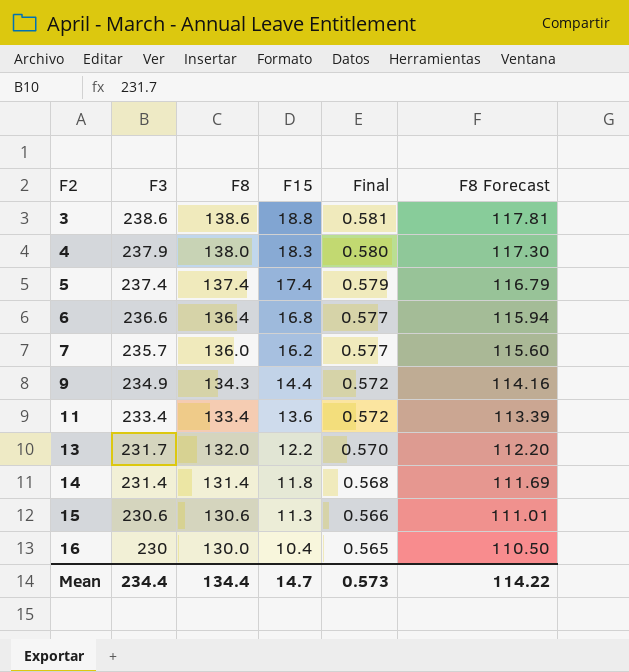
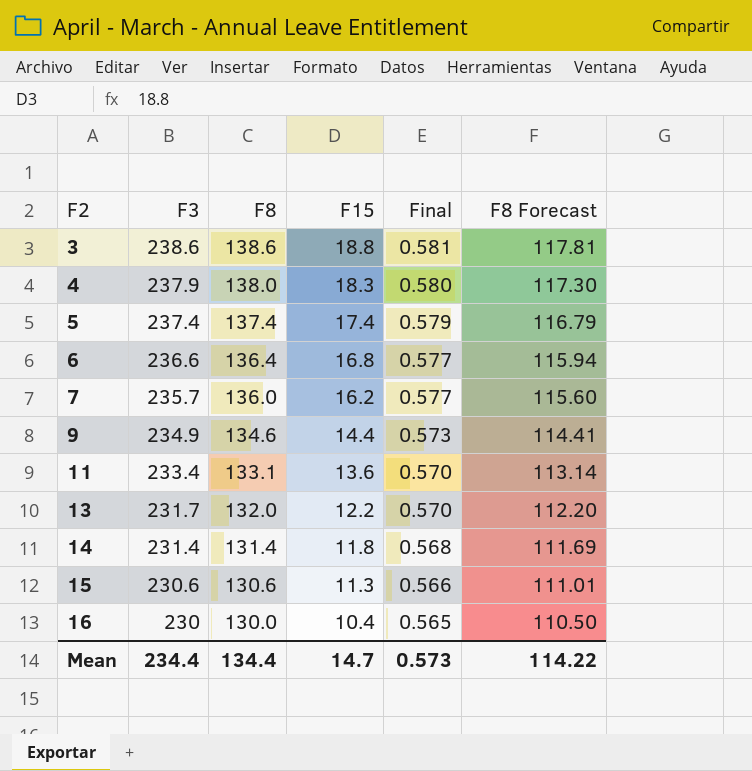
9 | F8: 134.3 -> 134.6
9 | Final: 0.572 -> 0.573
9 | F8 Forecast: 114.16 -> 114.41
11 | F8: 133.4 -> 133.1
11 | Final: 0.572 -> 0.570
11 | F8 Forecast: 113.39 -> 113.14

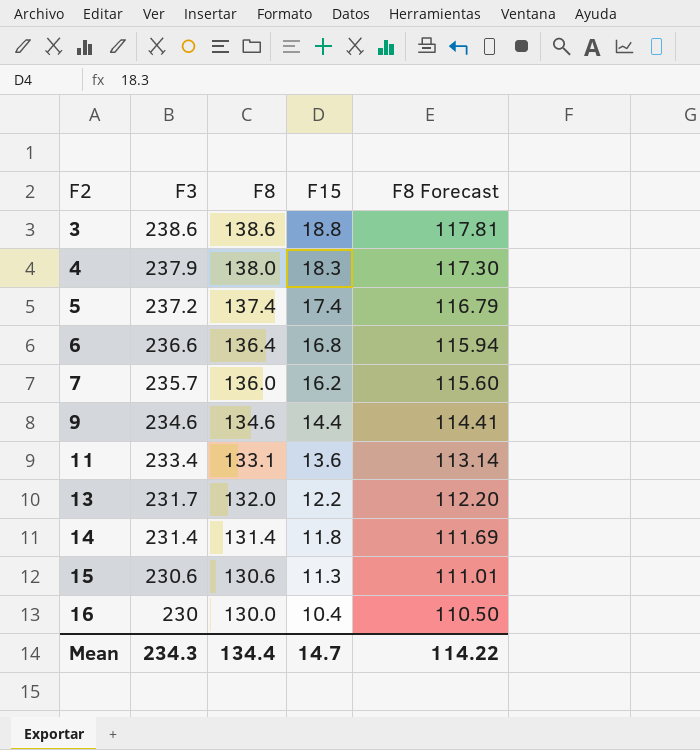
column Final | formula: [F8] / [F3] -> none
5 | F3: 237.4 -> 237.2
9 | F3: 234.9 -> 234.6
Mean | F3: 234.4 -> 234.3

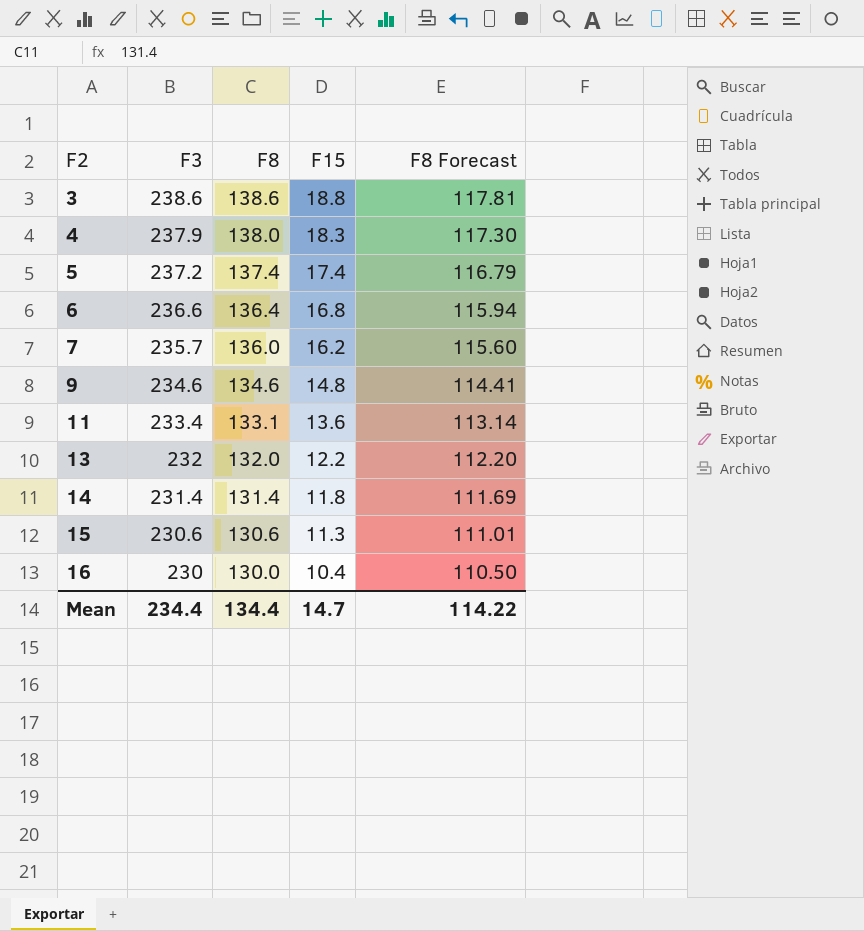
9 | F15: 14.4 -> 14.8
13 | F3: 231.7 -> 232
Mean | F3: 234.3 -> 234.4

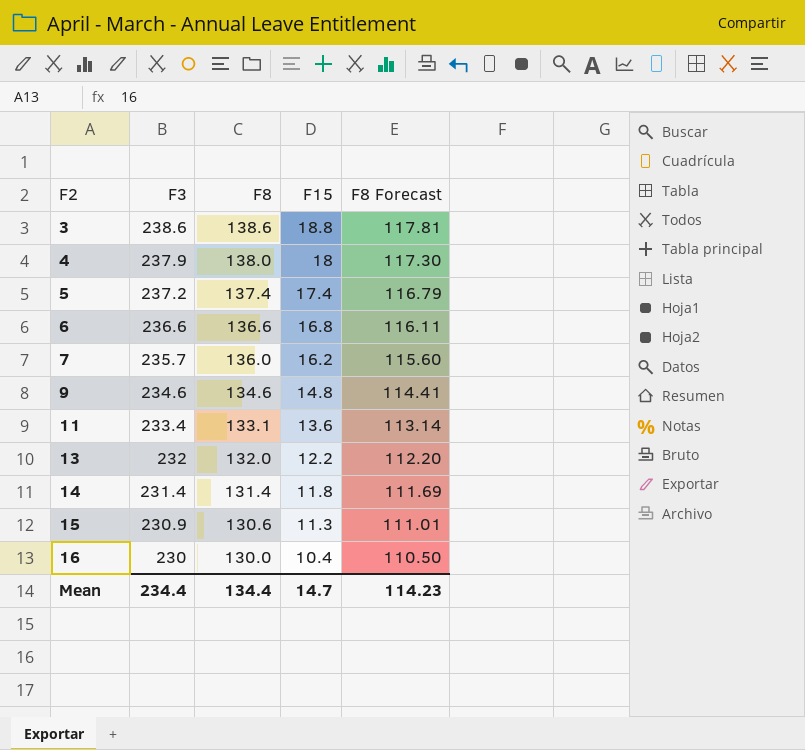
4 | F15: 18.3 -> 18
6 | F8: 136.4 -> 136.6
6 | F8 Forecast: 115.94 -> 116.11
15 | F3: 230.6 -> 230.9
Mean | F8 Forecast: 114.22 -> 114.23

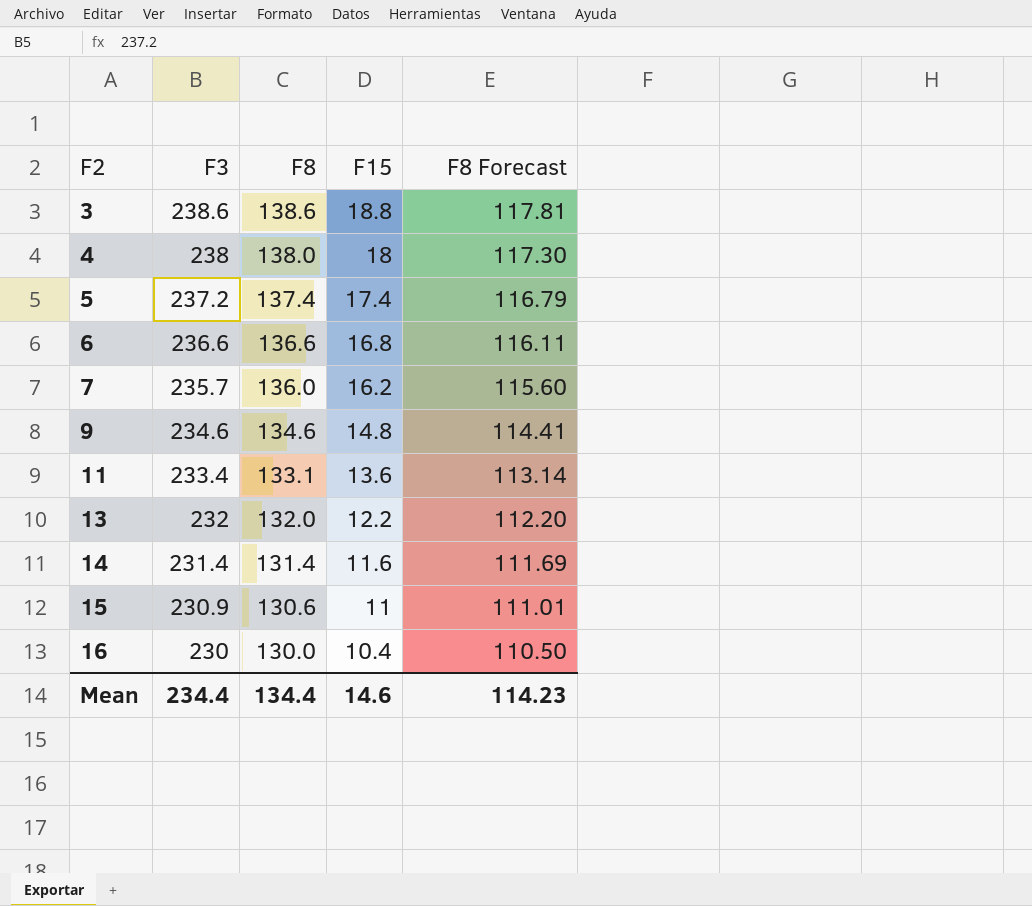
4 | F3: 237.9 -> 238
14 | F15: 11.8 -> 11.6
15 | F15: 11.3 -> 11
Mean | F15: 14.7 -> 14.6

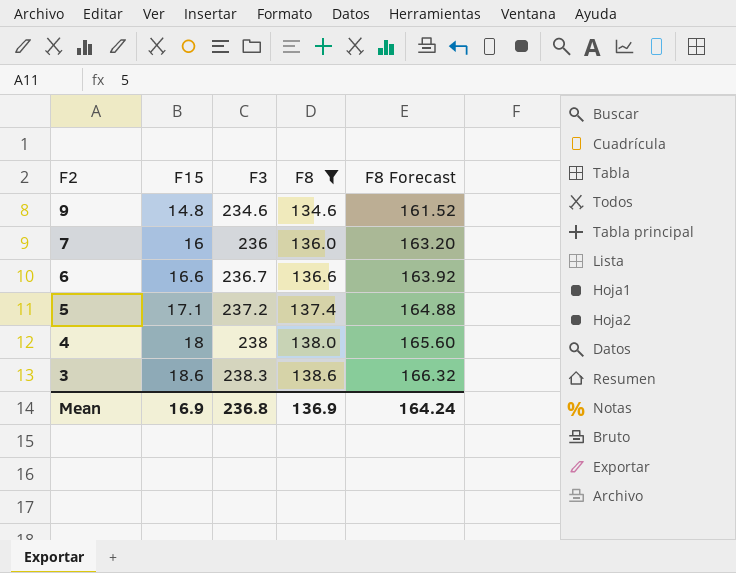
filter: none -> F8 >= 134.6
row order: F2 ascending -> F2 descending
column F15 | position: 4 -> 2
column F8 Forecast | formula: [F8] * 0.85 -> [F8] * 1.2
7 | F15: 16.2 -> 16
7 | F3: 235.7 -> 236
6 | F15: 16.8 -> 16.6
6 | F3: 236.6 -> 236.7
5 | F15: 17.4 -> 17.1
3 | F15: 18.8 -> 18.6
3 | F3: 238.6 -> 238.3
Mean | F15: 14.6 -> 16.9
Mean | F3: 234.4 -> 236.8
Mean | F8: 134.4 -> 136.9
Mean | F8 Forecast: 114.23 -> 164.24

